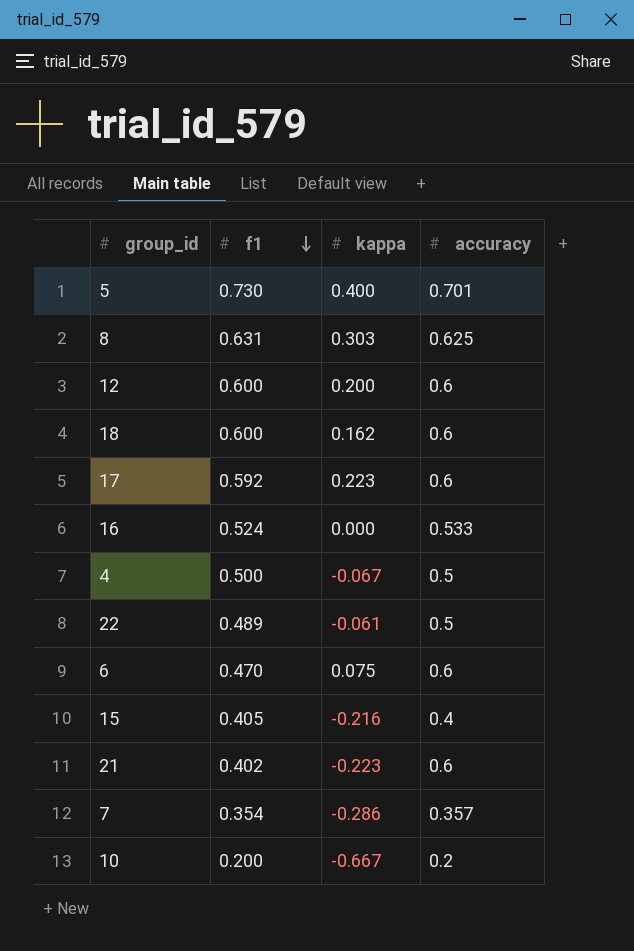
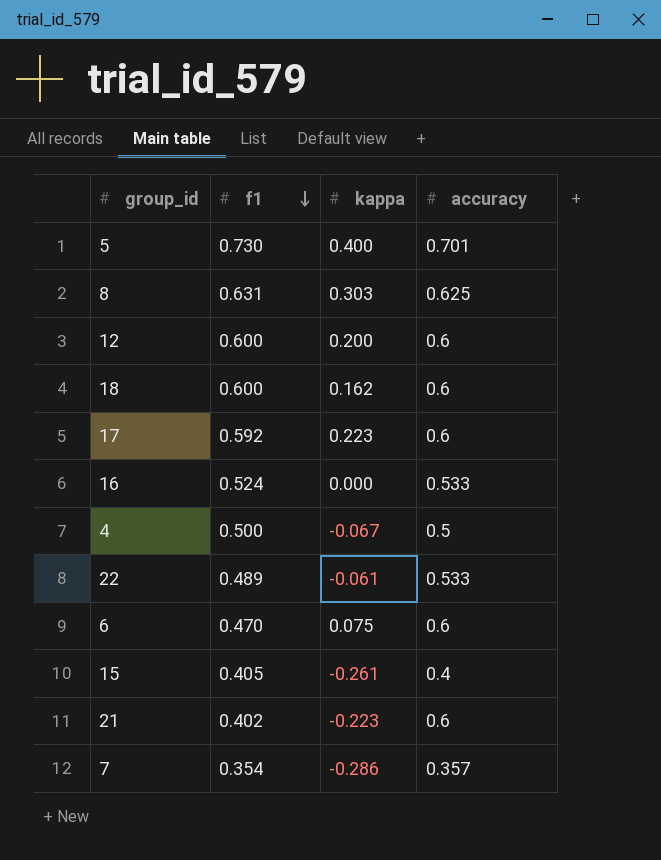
row 10: 0.200 | -0.667 | 0.2 -> none
22 | accuracy: 0.5 -> 0.533
15 | kappa: -0.216 -> -0.261

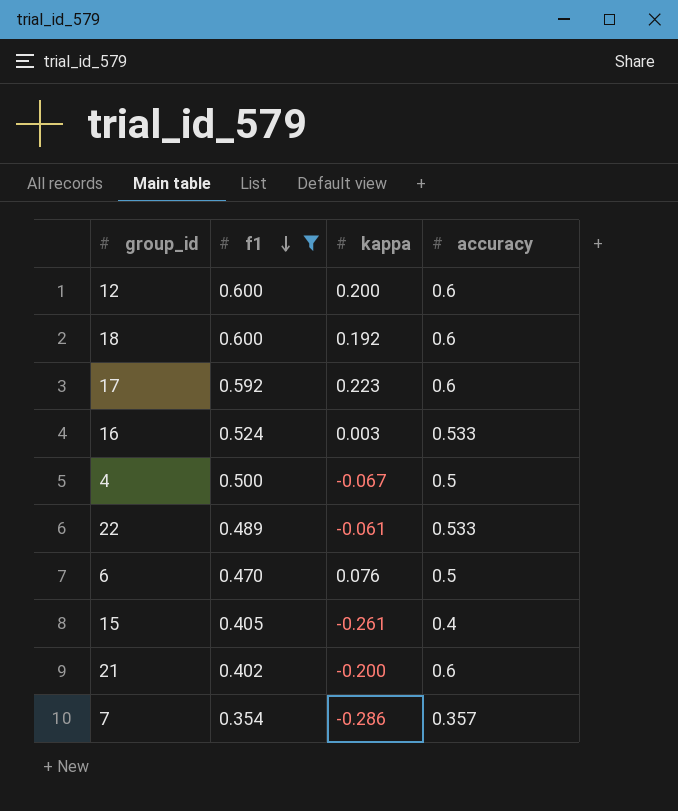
filter: none -> f1 <= 0.600
18 | kappa: 0.162 -> 0.192
16 | kappa: 0.000 -> 0.003
6 | kappa: 0.075 -> 0.076
6 | accuracy: 0.6 -> 0.5
21 | kappa: -0.223 -> -0.200

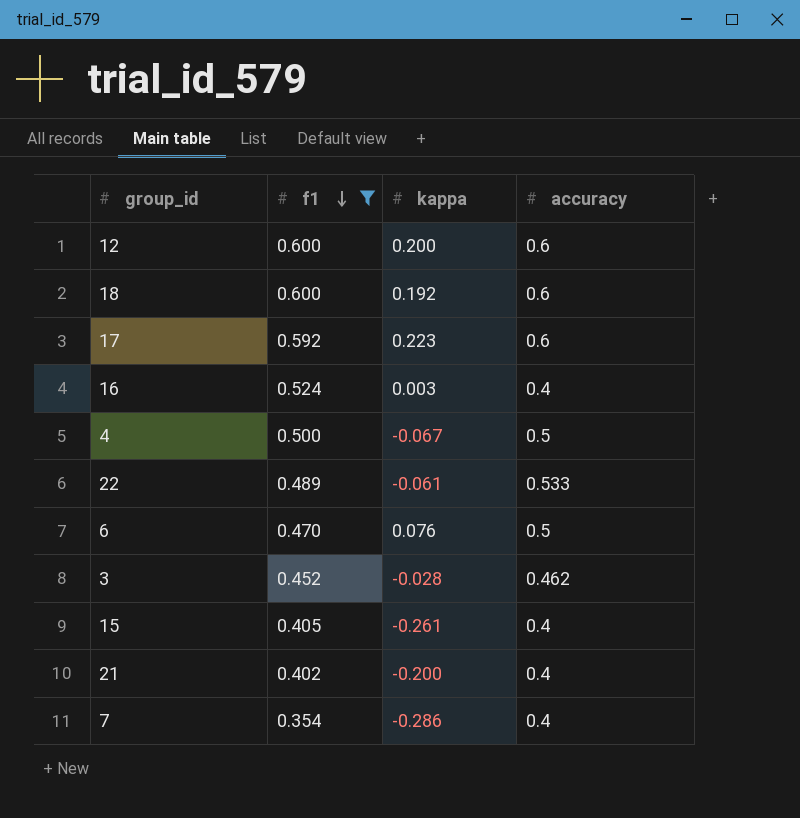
16 | accuracy: 0.533 -> 0.4
row 3: none -> 0.452 | -0.028 | 0.462
21 | accuracy: 0.6 -> 0.4
7 | accuracy: 0.357 -> 0.4

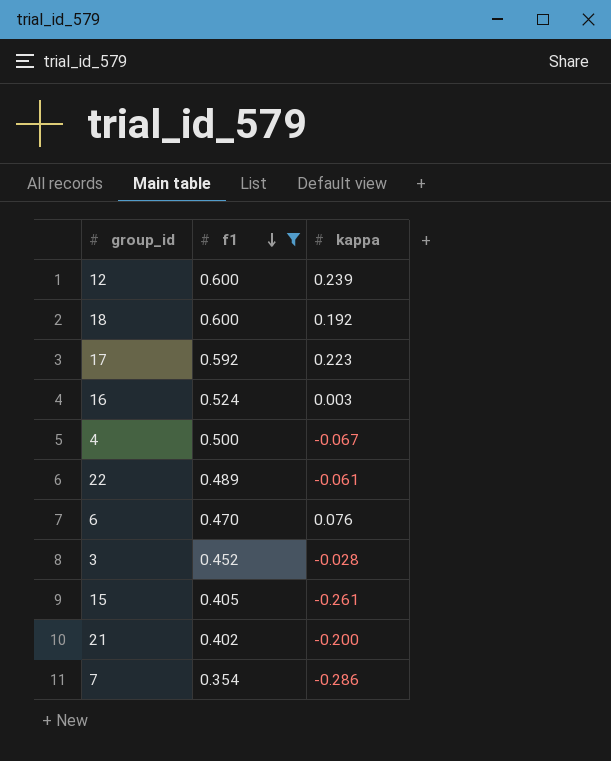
column accuracy | position: 4 -> none
12 | kappa: 0.200 -> 0.239

